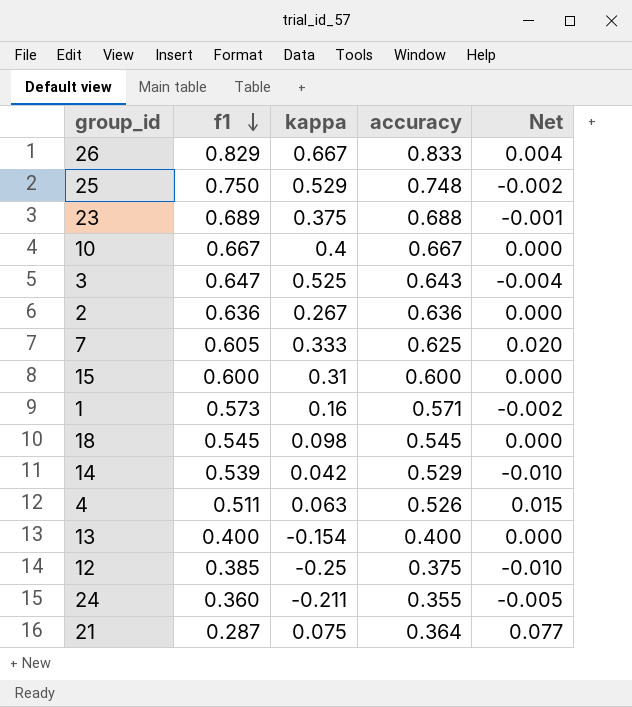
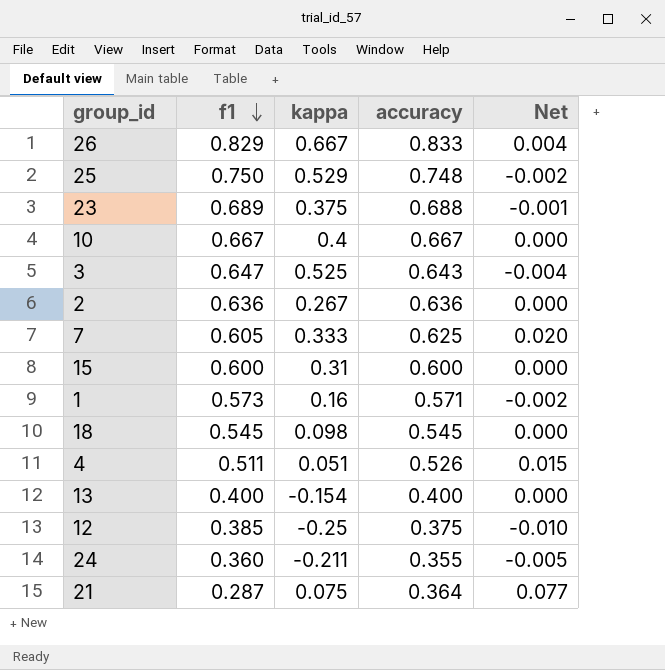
row 14: 0.539 | 0.042 | 0.529 | -0.010 -> none
4 | kappa: 0.063 -> 0.051

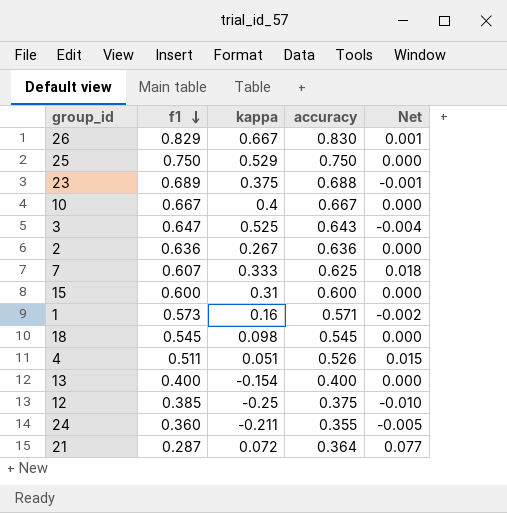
26 | accuracy: 0.833 -> 0.830
26 | Net: 0.004 -> 0.001
25 | accuracy: 0.748 -> 0.750
25 | Net: -0.002 -> 0.000
7 | f1: 0.605 -> 0.607
7 | Net: 0.020 -> 0.018
21 | kappa: 0.075 -> 0.072

